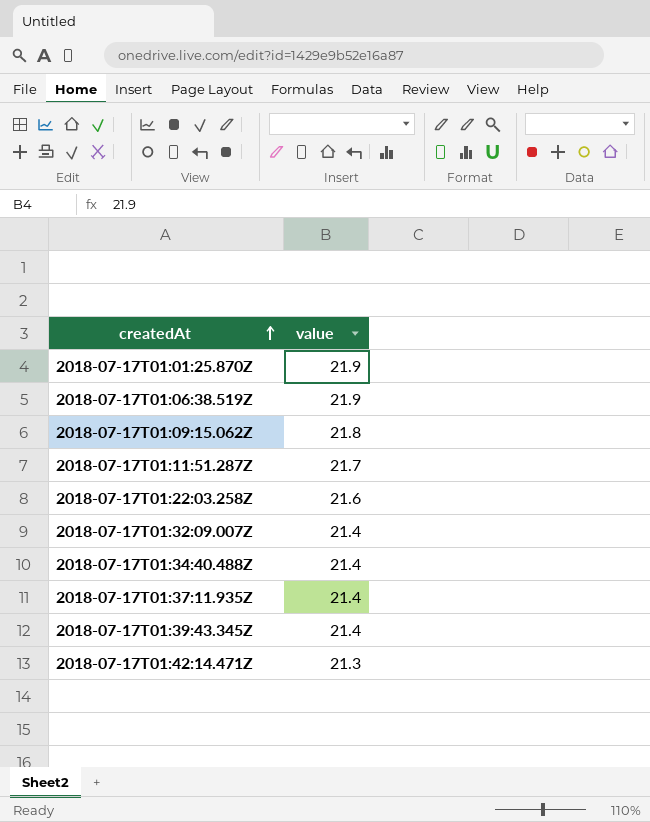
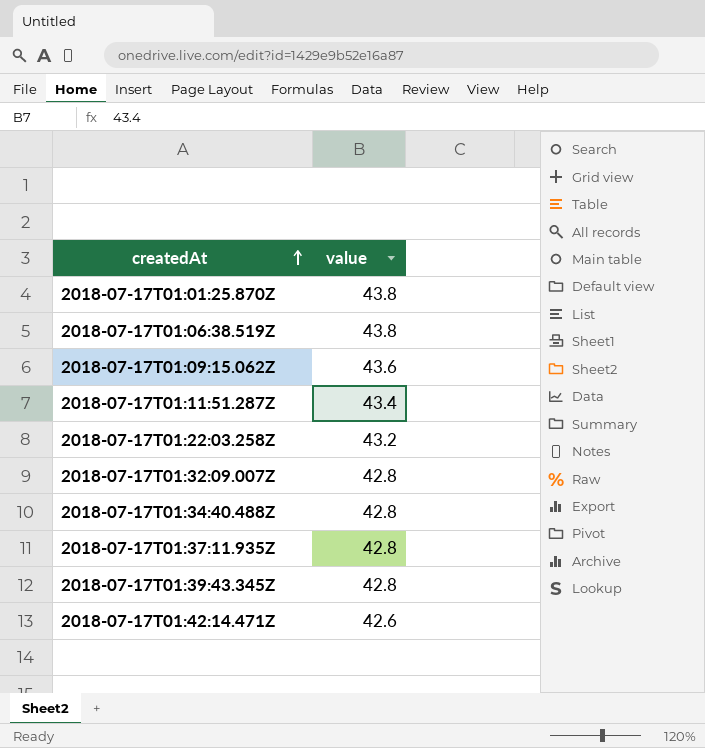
2018-07-17T01:01:25.870Z | value: 21.9 -> 43.8
2018-07-17T01:06:38.519Z | value: 21.9 -> 43.8
2018-07-17T01:09:15.062Z | value: 21.8 -> 43.6
2018-07-17T01:11:51.287Z | value: 21.7 -> 43.4
2018-07-17T01:22:03.258Z | value: 21.6 -> 43.2
2018-07-17T01:32:09.007Z | value: 21.4 -> 42.8
2018-07-17T01:34:40.488Z | value: 21.4 -> 42.8
2018-07-17T01:37:11.935Z | value: 21.4 -> 42.8
2018-07-17T01:39:43.345Z | value: 21.4 -> 42.8
2018-07-17T01:42:14.471Z | value: 21.3 -> 42.6

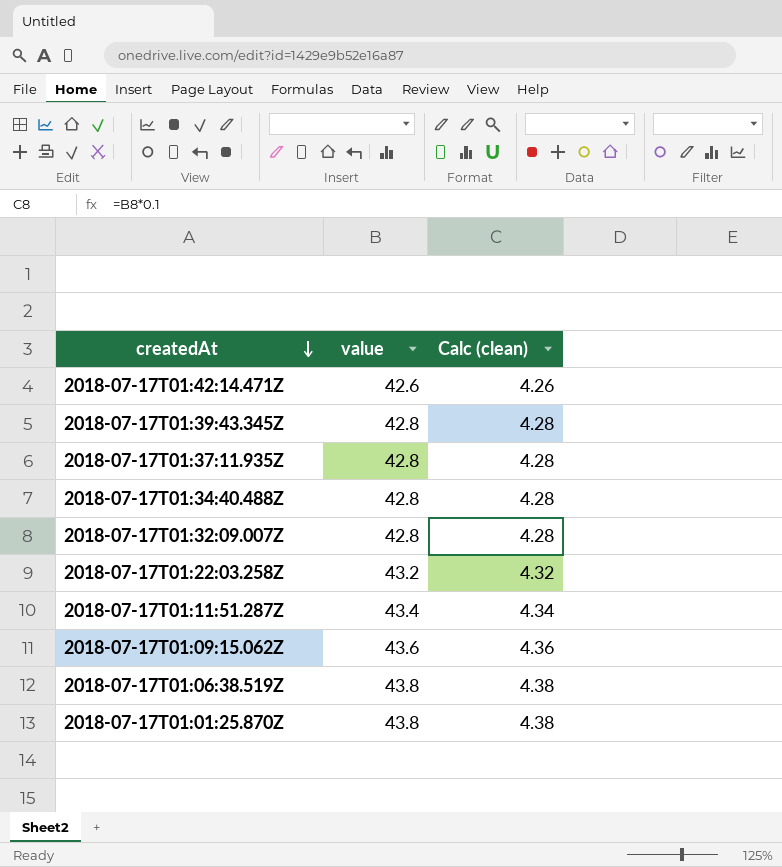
row order: createdAt ascending -> createdAt descending
column Calc (clean) | formula: none -> [value] * 0.1

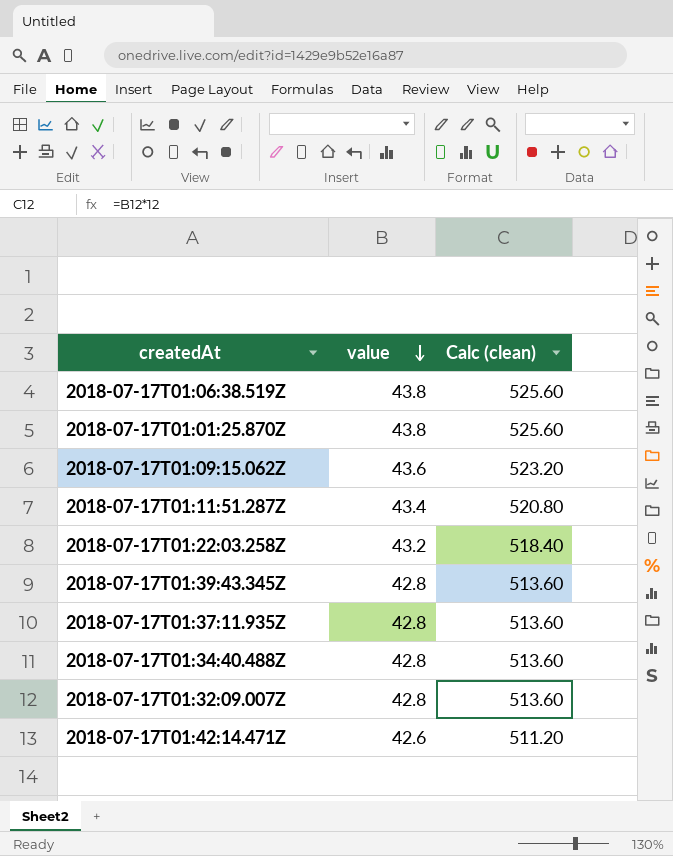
row order: createdAt descending -> value descending
column Calc (clean) | formula: [value] * 0.1 -> [value] * 12

